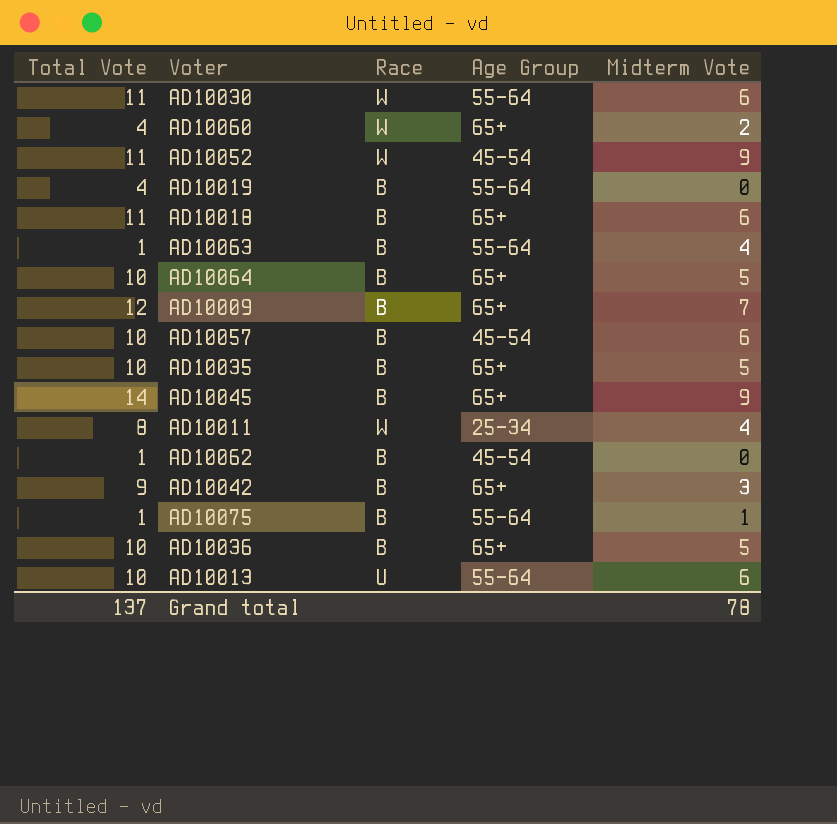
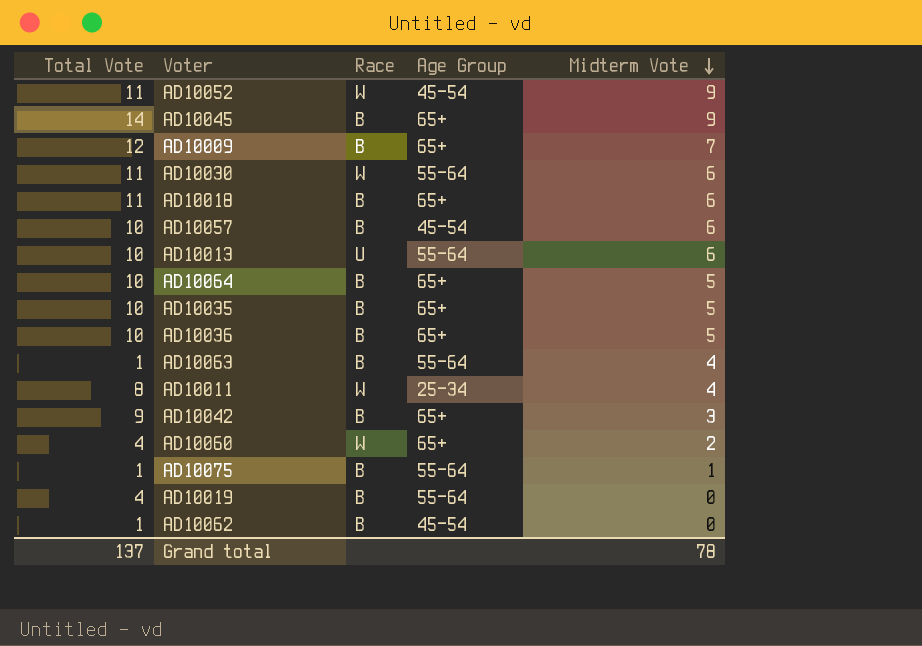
row order: none -> Midterm Vote descending

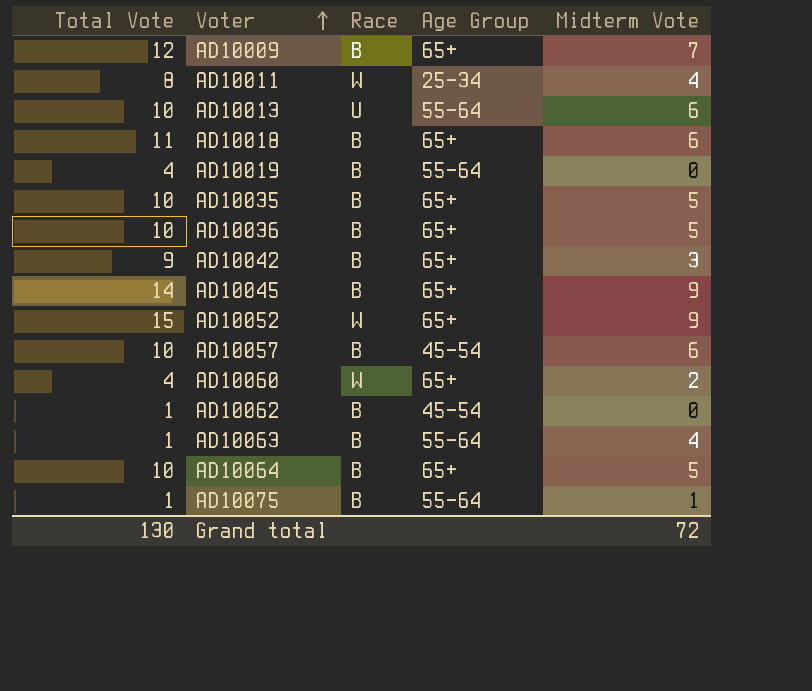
row order: Midterm Vote descending -> Voter ascending
row AD10030: 11 | W | 55-64 | 6 -> none
AD10052 | Total Vote: 11 -> 15
AD10052 | Age Group: 45-54 -> 65+
Grand total | Total Vote: 137 -> 130
Grand total | Midterm Vote: 78 -> 72

